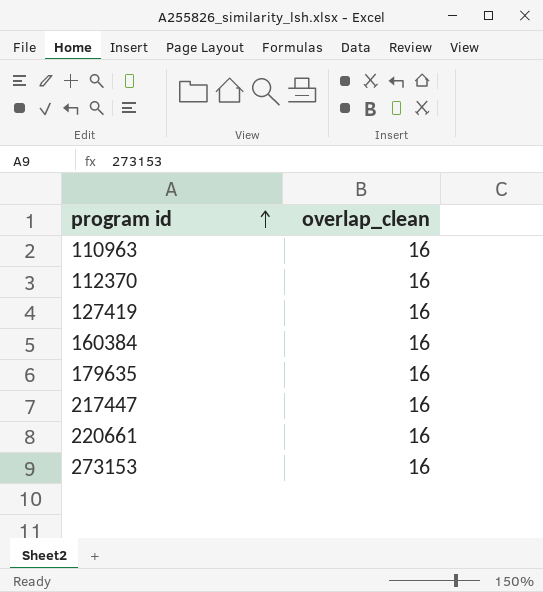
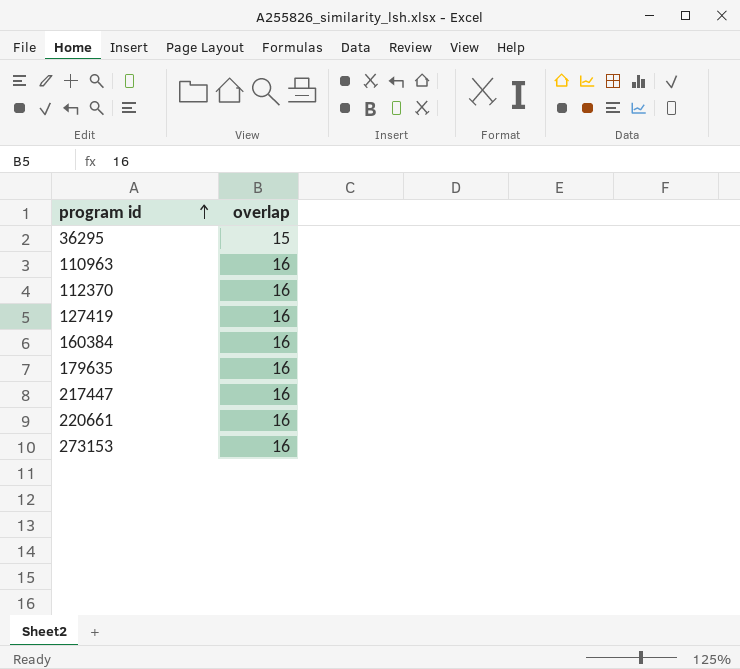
column name: overlap_clean -> overlap
row 36295: none -> 15

